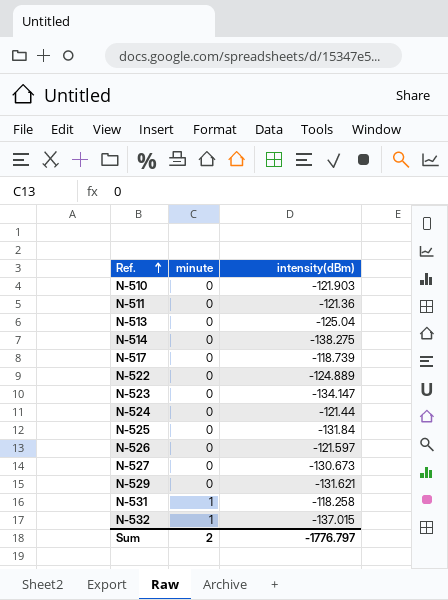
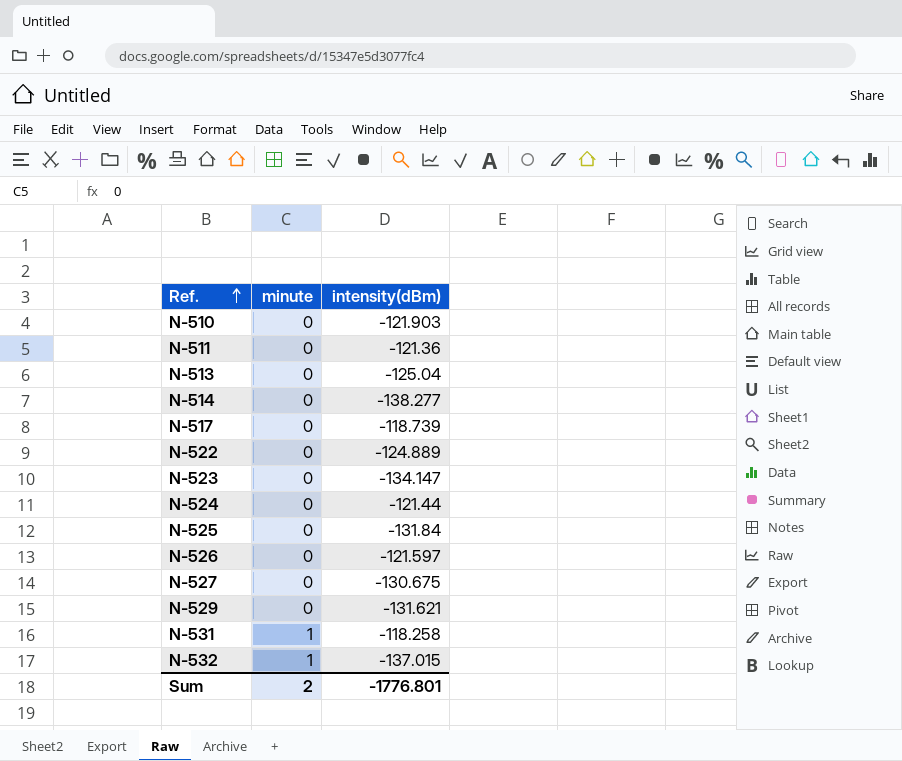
N-514 | intensity(dBm): -138.275 -> -138.277
N-527 | intensity(dBm): -130.673 -> -130.675
Sum | intensity(dBm): -1776.797 -> -1776.801

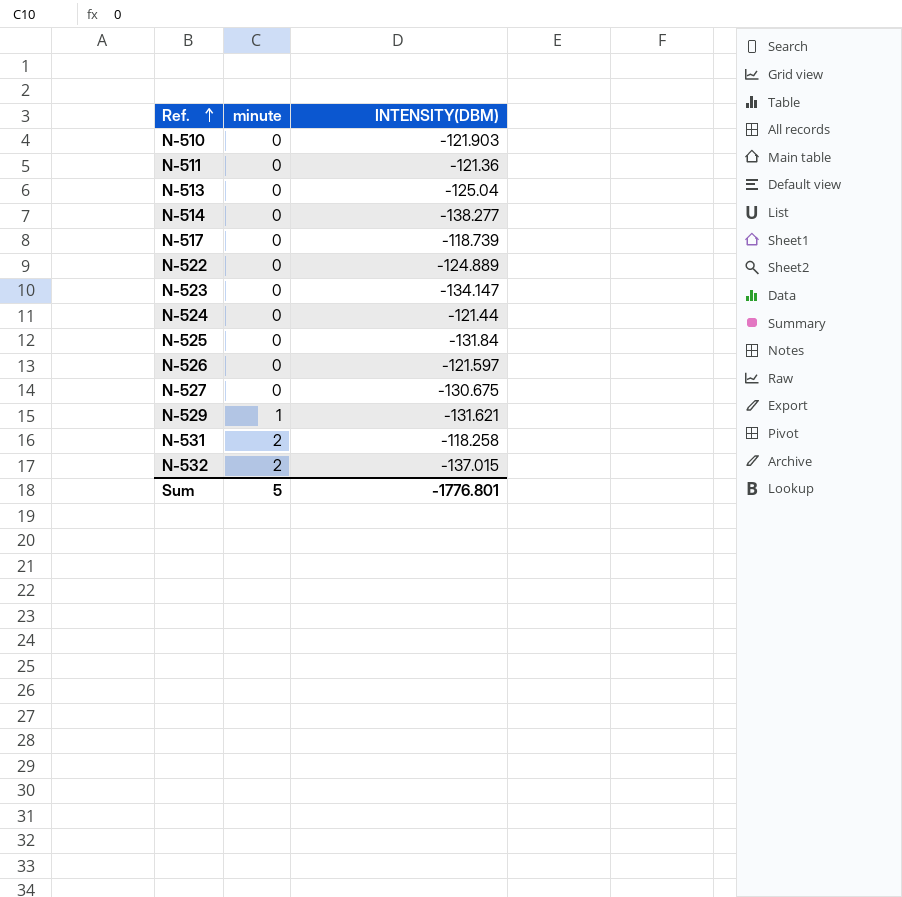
column name: intensity(dBm) -> INTENSITY(DBM)
N-529 | minute: 0 -> 1
N-531 | minute: 1 -> 2
N-532 | minute: 1 -> 2
Sum | minute: 2 -> 5

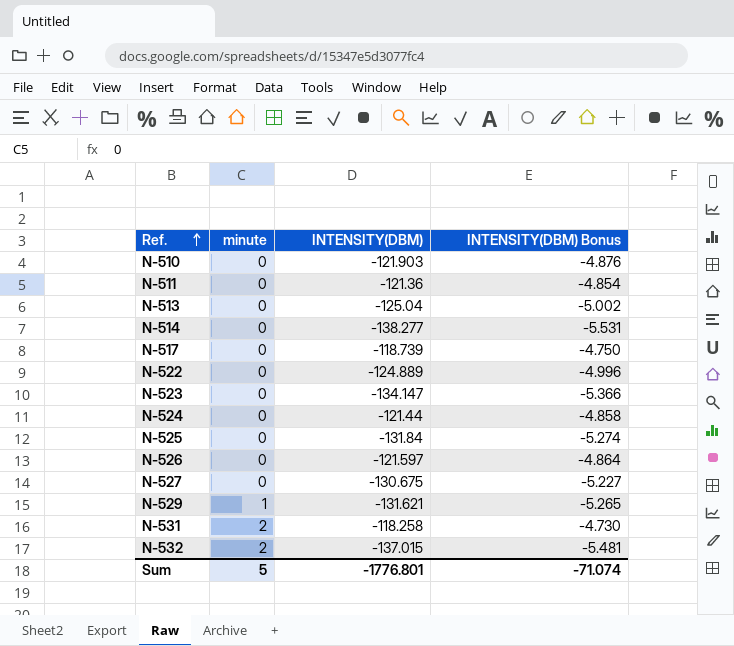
column INTENSITY(DBM) Bonus | formula: none -> [INTENSITY(DBM)] * 0.04

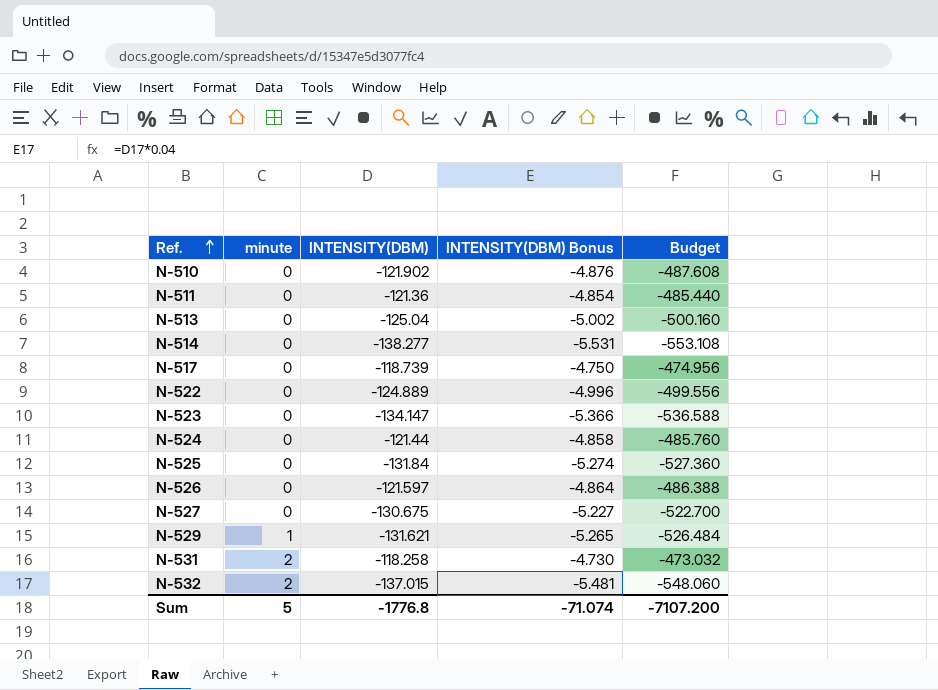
column Budget | formula: none -> [INTENSITY(DBM)] * 4
N-510 | INTENSITY(DBM): -121.903 -> -121.902
Sum | INTENSITY(DBM): -1776.801 -> -1776.8

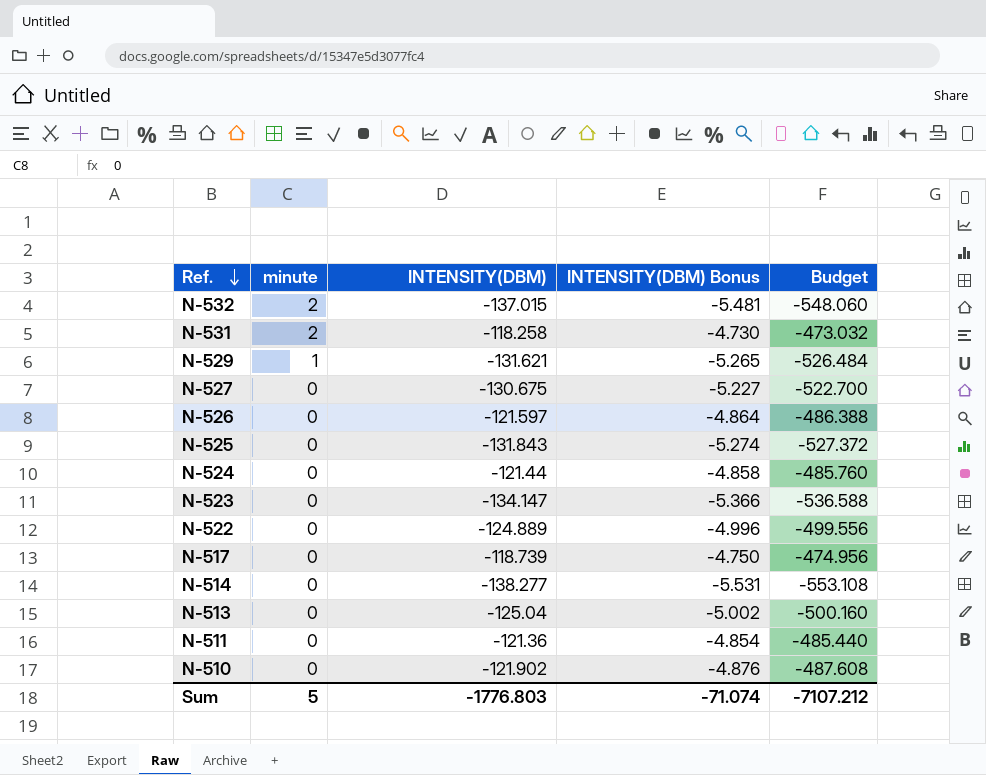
row order: Ref. ascending -> Ref. descending
N-525 | INTENSITY(DBM): -131.84 -> -131.843
N-525 | Budget: -527.360 -> -527.372
Sum | INTENSITY(DBM): -1776.8 -> -1776.803
Sum | Budget: -7107.200 -> -7107.212

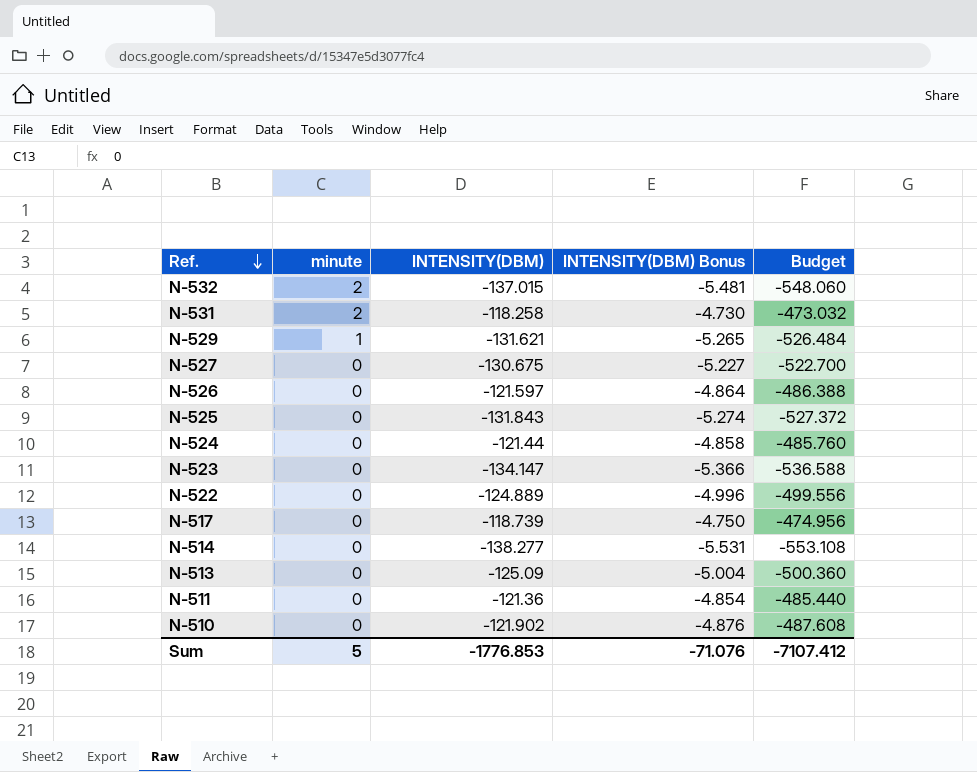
N-513 | INTENSITY(DBM): -125.04 -> -125.09
N-513 | INTENSITY(DBM) Bonus: -5.002 -> -5.004
N-513 | Budget: -500.160 -> -500.360
Sum | INTENSITY(DBM): -1776.803 -> -1776.853
Sum | INTENSITY(DBM) Bonus: -71.074 -> -71.076
Sum | Budget: -7107.212 -> -7107.412

